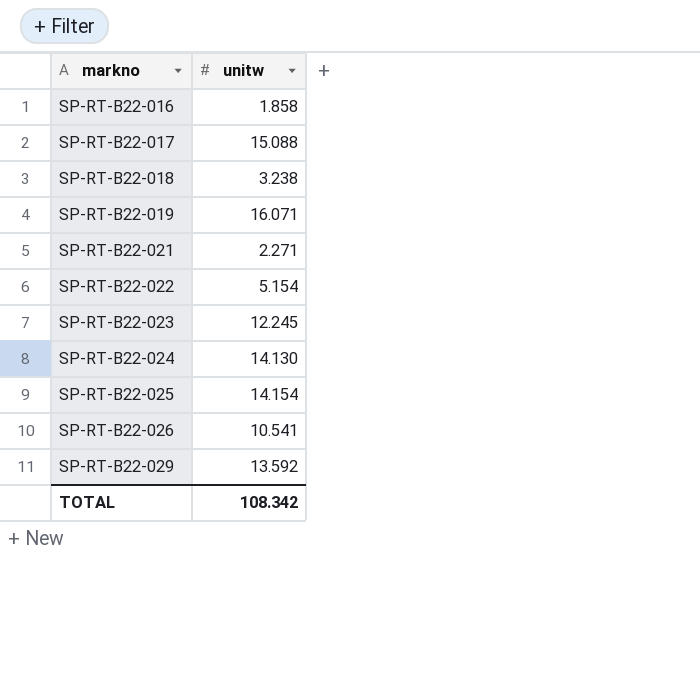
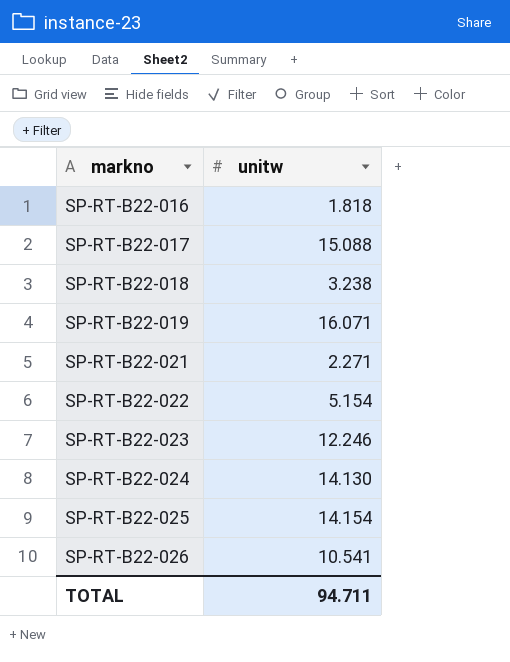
row SP-RT-B22-029: 13.592 -> none
SP-RT-B22-016 | unitw: 1.858 -> 1.818
SP-RT-B22-023 | unitw: 12.245 -> 12.246
TOTAL | unitw: 108.342 -> 94.711

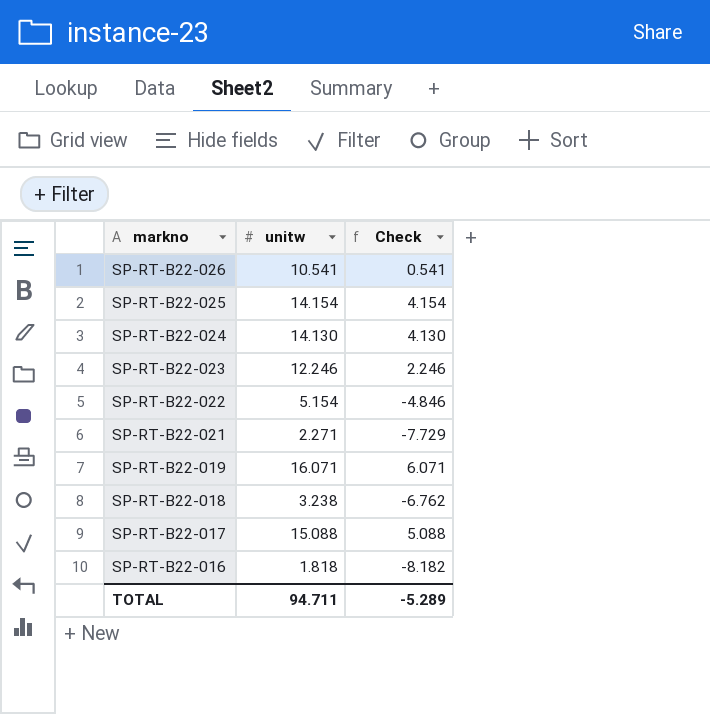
row order: markno ascending -> markno descending
column Check | formula: none -> [unitw] - 10

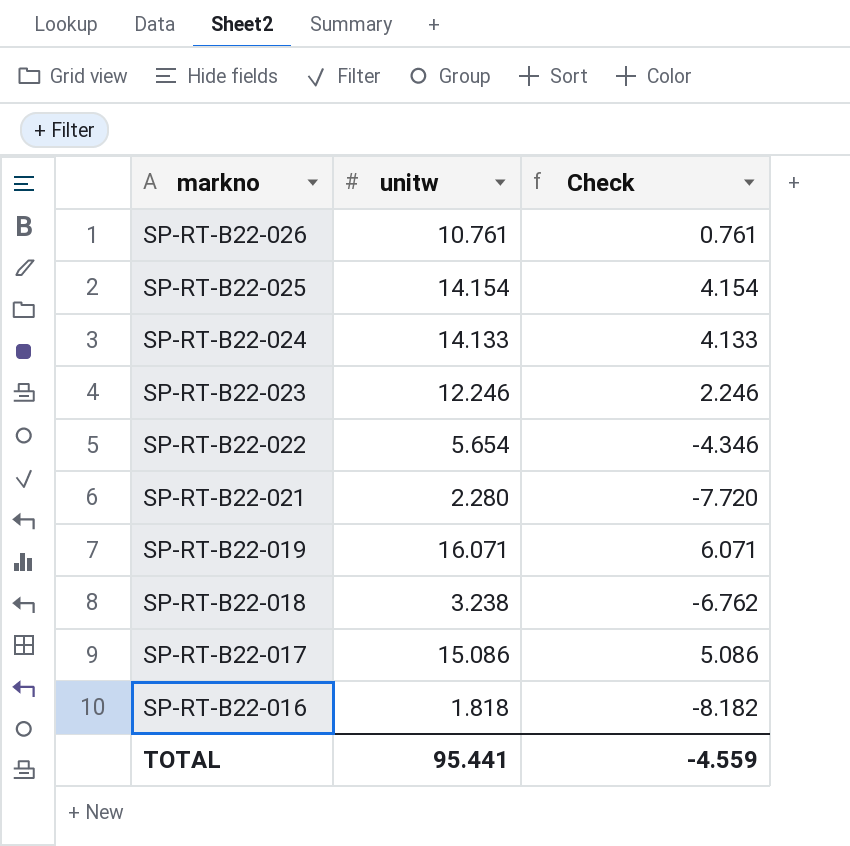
SP-RT-B22-026 | unitw: 10.541 -> 10.761
SP-RT-B22-026 | Check: 0.541 -> 0.761
SP-RT-B22-024 | unitw: 14.130 -> 14.133
SP-RT-B22-024 | Check: 4.130 -> 4.133
SP-RT-B22-022 | unitw: 5.154 -> 5.654
SP-RT-B22-022 | Check: -4.846 -> -4.346
SP-RT-B22-021 | unitw: 2.271 -> 2.280
SP-RT-B22-021 | Check: -7.729 -> -7.720
SP-RT-B22-017 | unitw: 15.088 -> 15.086
SP-RT-B22-017 | Check: 5.088 -> 5.086
TOTAL | unitw: 94.711 -> 95.441
TOTAL | Check: -5.289 -> -4.559

